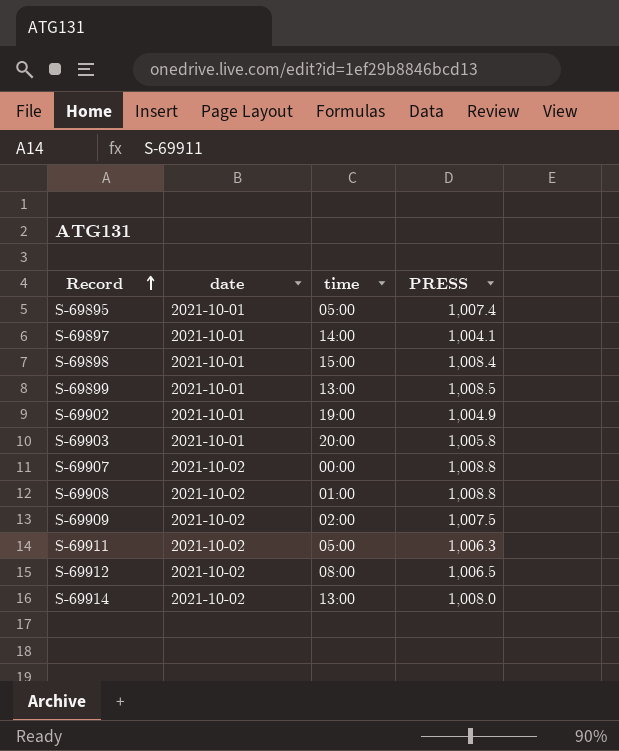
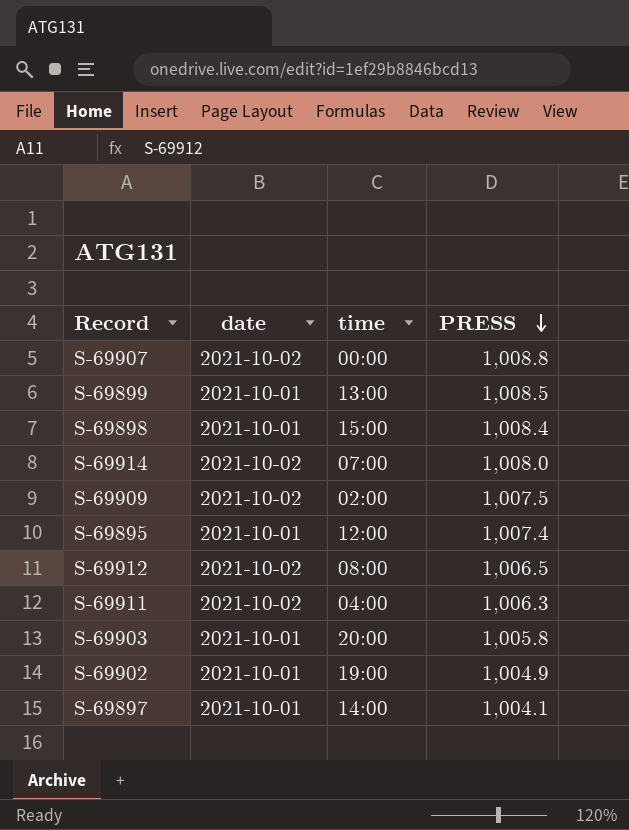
row order: Record ascending -> PRESS descending
row S-69908: 2021-10-02 | 01:00 | 1,008.8 -> none
S-69914 | time: 13:00 -> 07:00
S-69895 | time: 05:00 -> 12:00
S-69911 | time: 05:00 -> 04:00

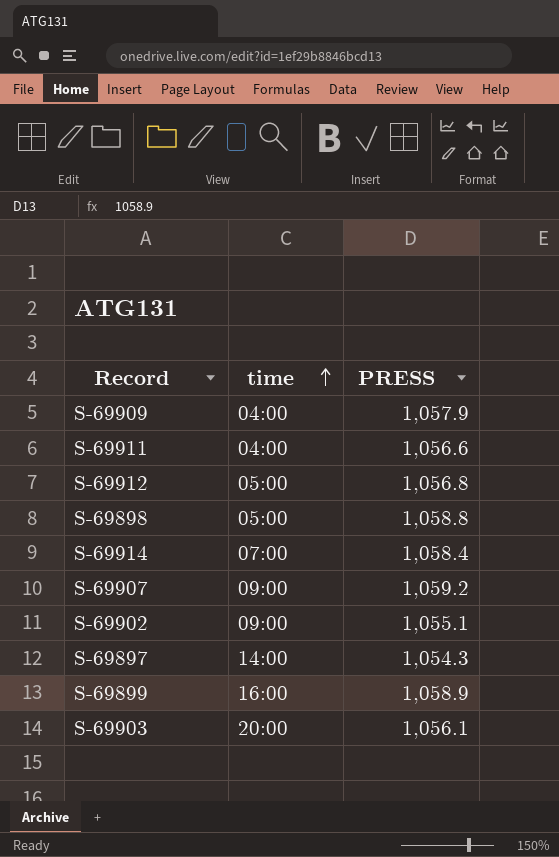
row order: PRESS descending -> time ascending
column date | position: 2 -> none
row S-69895: 2021-10-01 | 12:00 | 1,007.4 -> none
S-69909 | time: 02:00 -> 04:00
S-69909 | PRESS: 1,007.5 -> 1,057.9
S-69911 | PRESS: 1,006.3 -> 1,056.6
S-69912 | time: 08:00 -> 05:00
S-69912 | PRESS: 1,006.5 -> 1,056.8
S-69898 | time: 15:00 -> 05:00
S-69898 | PRESS: 1,008.4 -> 1,058.8
S-69914 | PRESS: 1,008.0 -> 1,058.4
S-69907 | time: 00:00 -> 09:00
S-69907 | PRESS: 1,008.8 -> 1,059.2
S-69902 | time: 19:00 -> 09:00
S-69902 | PRESS: 1,004.9 -> 1,055.1
S-69897 | PRESS: 1,004.1 -> 1,054.3
S-69899 | time: 13:00 -> 16:00
S-69899 | PRESS: 1,008.5 -> 1,058.9
S-69903 | PRESS: 1,005.8 -> 1,056.1

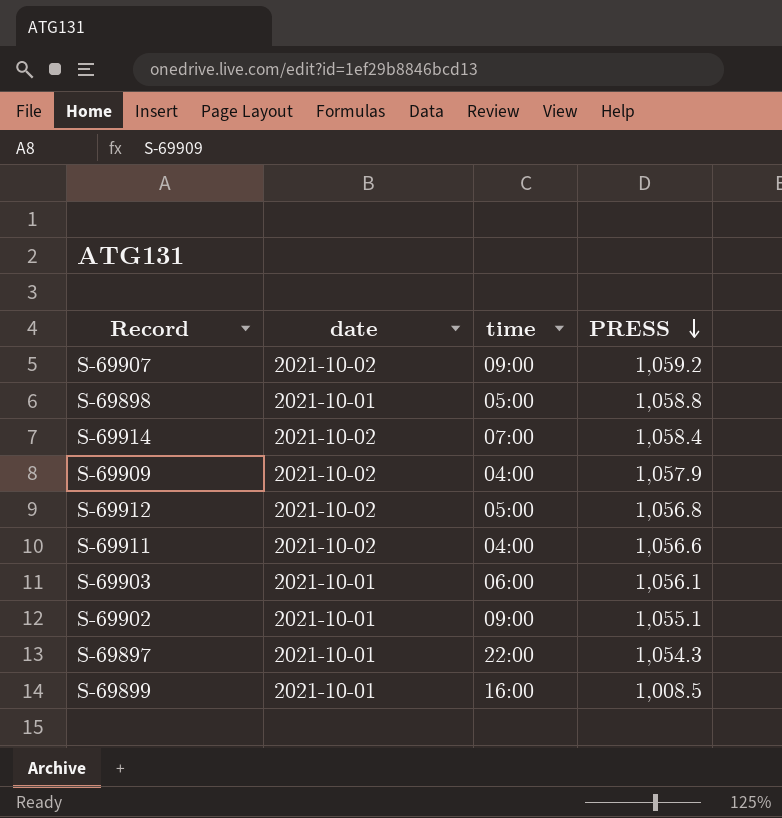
row order: time ascending -> PRESS descending
column date | position: none -> 2
S-69903 | time: 20:00 -> 06:00
S-69897 | time: 14:00 -> 22:00
S-69899 | PRESS: 1,058.9 -> 1,008.5

